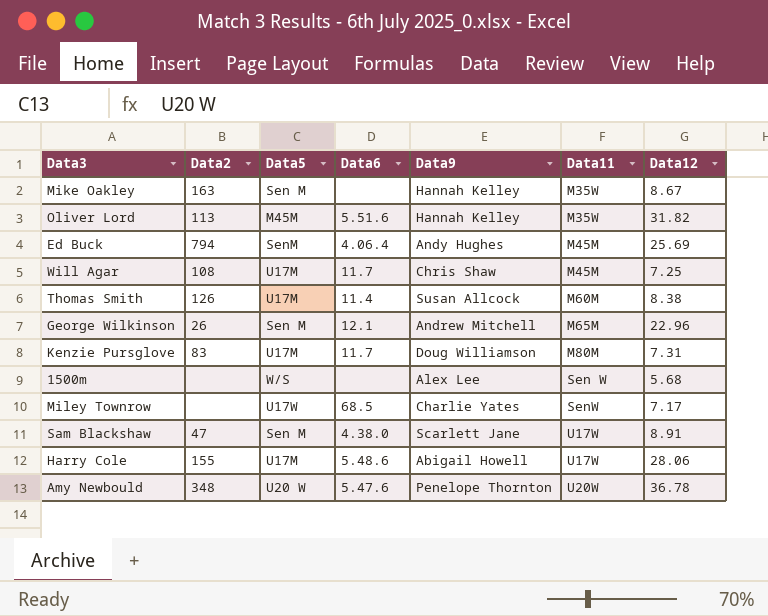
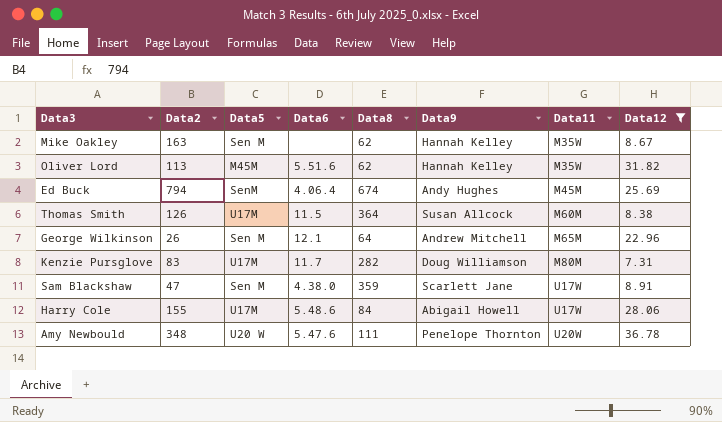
filter: none -> Data12 >= 7.31
column Data8 | position: none -> 5
Thomas Smith | Data6: 11.4 -> 11.5

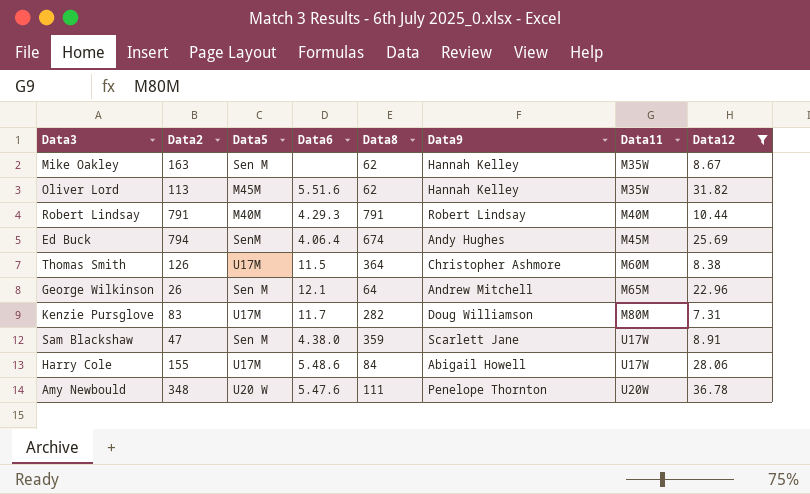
row Robert Lindsay: none -> 791 | M40M | 4.29.3 | 791 | Robert Lindsay | M40M | 10.44
Thomas Smith | Data9: Susan Allcock -> Christopher Ashmore

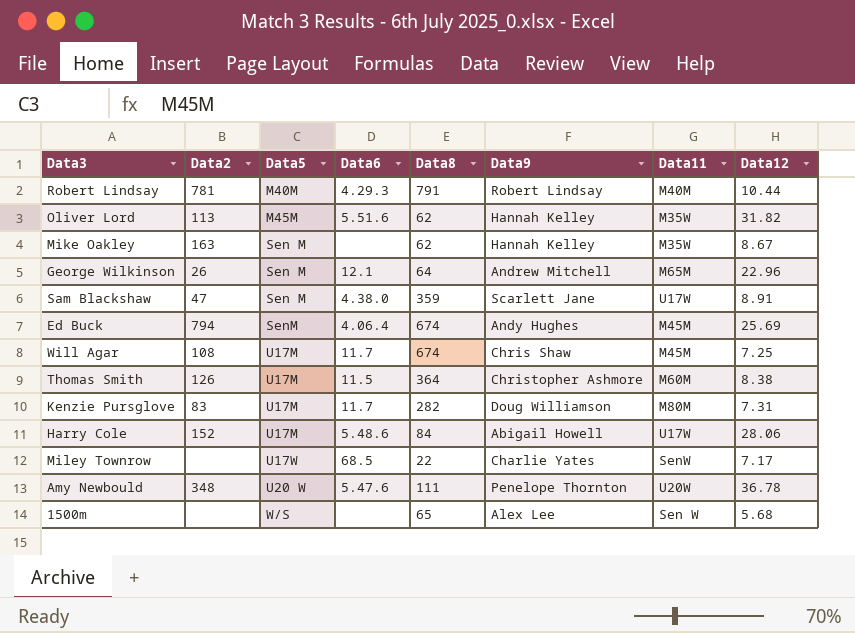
filter: Data12 >= 7.31 -> none
row order: Data11 ascending -> Data5 ascending
Robert Lindsay | Data2: 791 -> 781
Harry Cole | Data2: 155 -> 152

